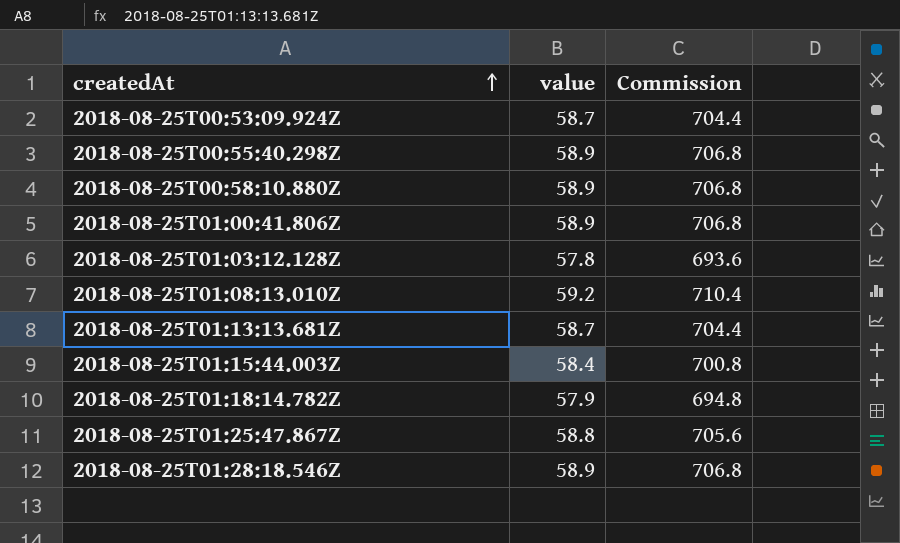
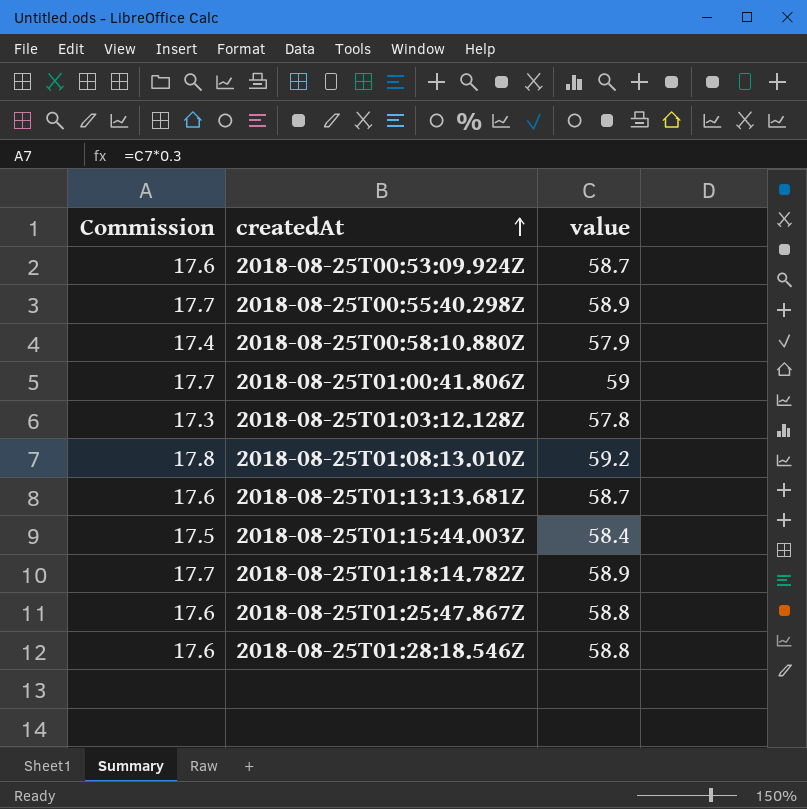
column Commission | formula: [value] * 12 -> [value] * 0.3
column Commission | position: 3 -> 1
2018-08-25T00:58:10.880Z | value: 58.9 -> 57.9
2018-08-25T01:00:41.806Z | value: 58.9 -> 59
2018-08-25T01:18:14.782Z | value: 57.9 -> 58.9
2018-08-25T01:28:18.546Z | value: 58.9 -> 58.8

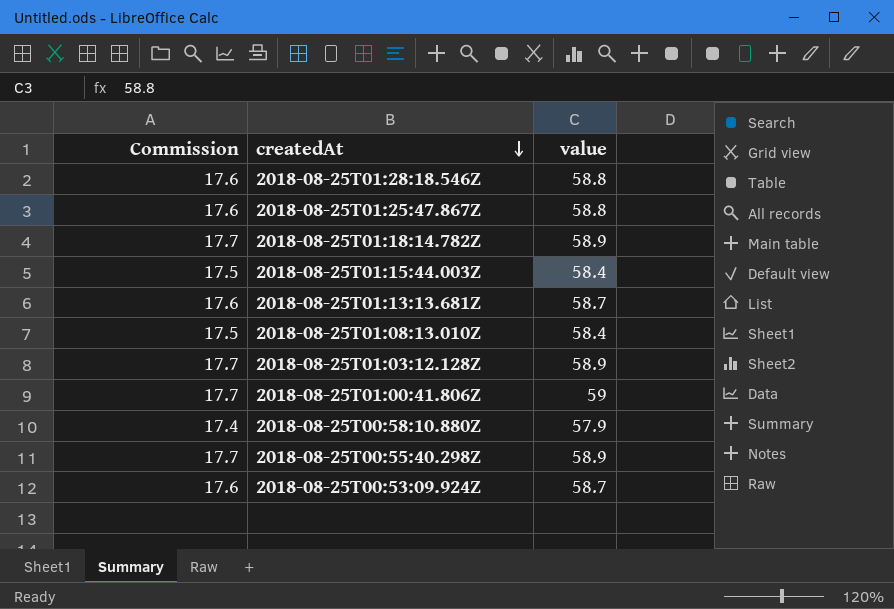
row order: createdAt ascending -> createdAt descending
2018-08-25T01:08:13.010Z | Commission: 17.8 -> 17.5
2018-08-25T01:08:13.010Z | value: 59.2 -> 58.4
2018-08-25T01:03:12.128Z | Commission: 17.3 -> 17.7
2018-08-25T01:03:12.128Z | value: 57.8 -> 58.9

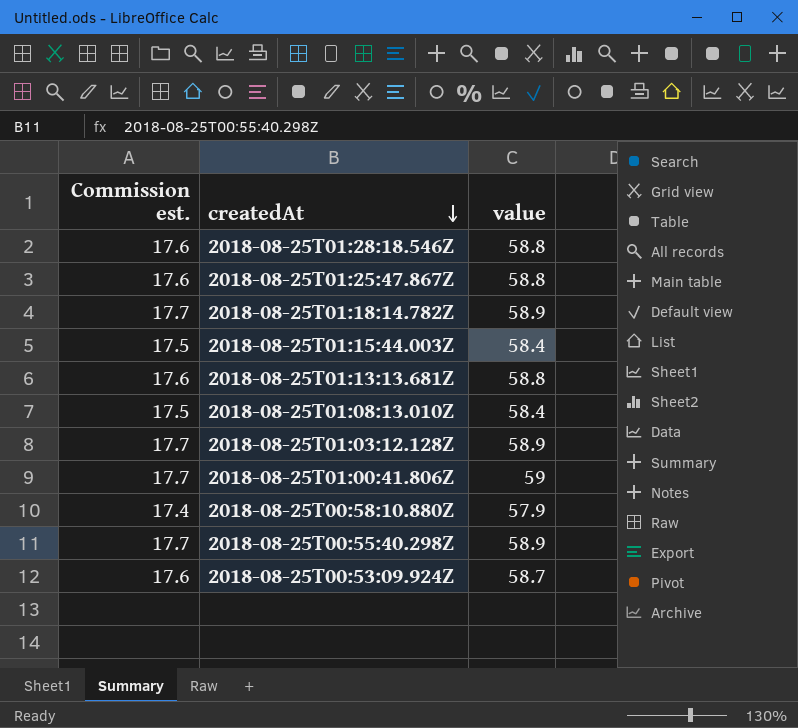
column name: Commission -> Commission est.
2018-08-25T01:13:13.681Z | value: 58.7 -> 58.8

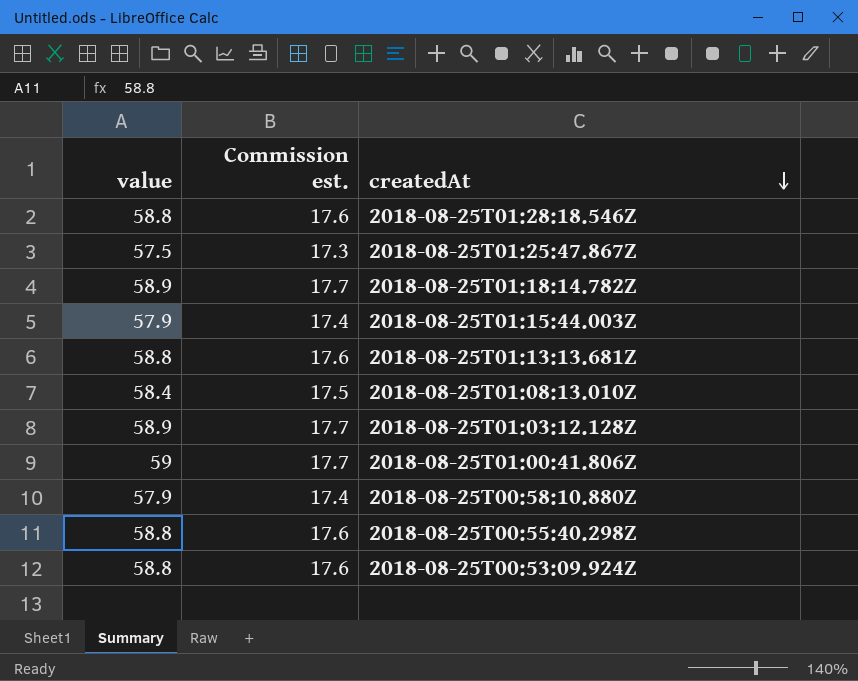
column value | position: 3 -> 1
2018-08-25T01:25:47.867Z | value: 58.8 -> 57.5
2018-08-25T01:25:47.867Z | Commission est.: 17.6 -> 17.3
2018-08-25T01:15:44.003Z | value: 58.4 -> 57.9
2018-08-25T01:15:44.003Z | Commission est.: 17.5 -> 17.4
2018-08-25T00:55:40.298Z | value: 58.9 -> 58.8
2018-08-25T00:55:40.298Z | Commission est.: 17.7 -> 17.6
2018-08-25T00:53:09.924Z | value: 58.7 -> 58.8

